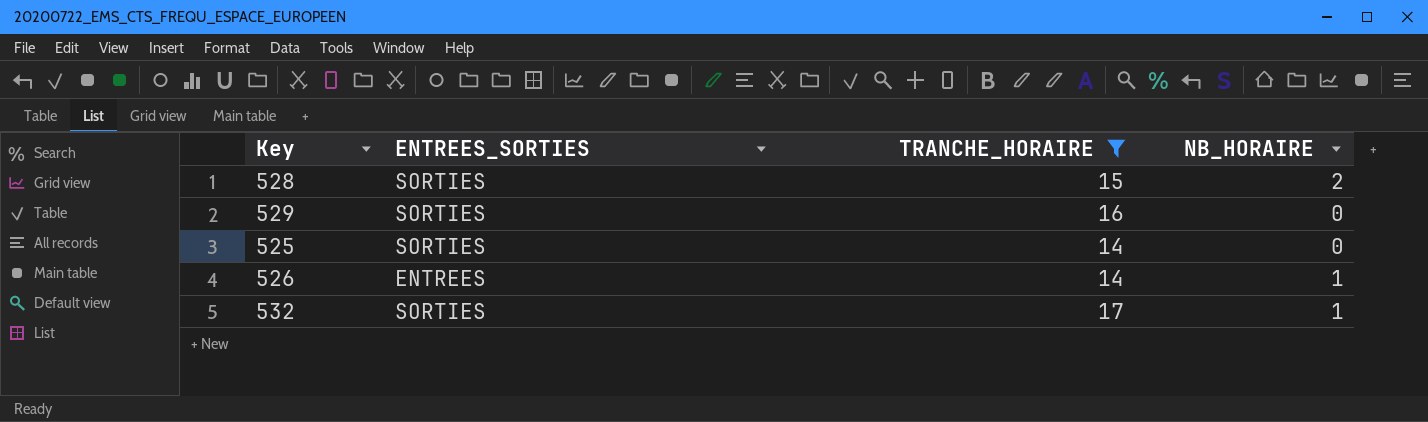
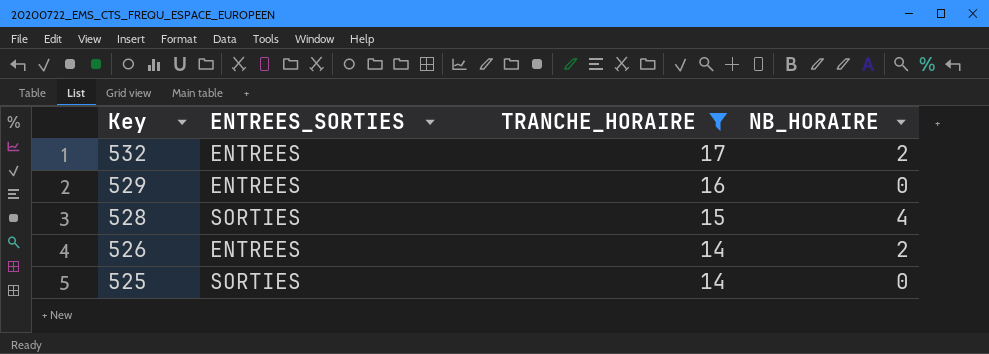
row order: none -> Key descending
532 | ENTREES_SORTIES: SORTIES -> ENTREES
532 | NB_HORAIRE: 1 -> 2
529 | ENTREES_SORTIES: SORTIES -> ENTREES
528 | NB_HORAIRE: 2 -> 4
526 | NB_HORAIRE: 1 -> 2

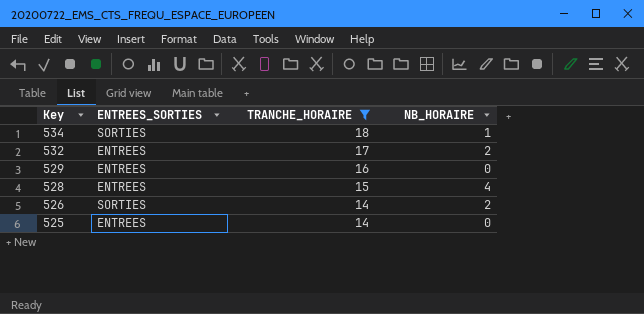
row 534: none -> SORTIES | 18 | 1
528 | ENTREES_SORTIES: SORTIES -> ENTREES
526 | ENTREES_SORTIES: ENTREES -> SORTIES
525 | ENTREES_SORTIES: SORTIES -> ENTREES

